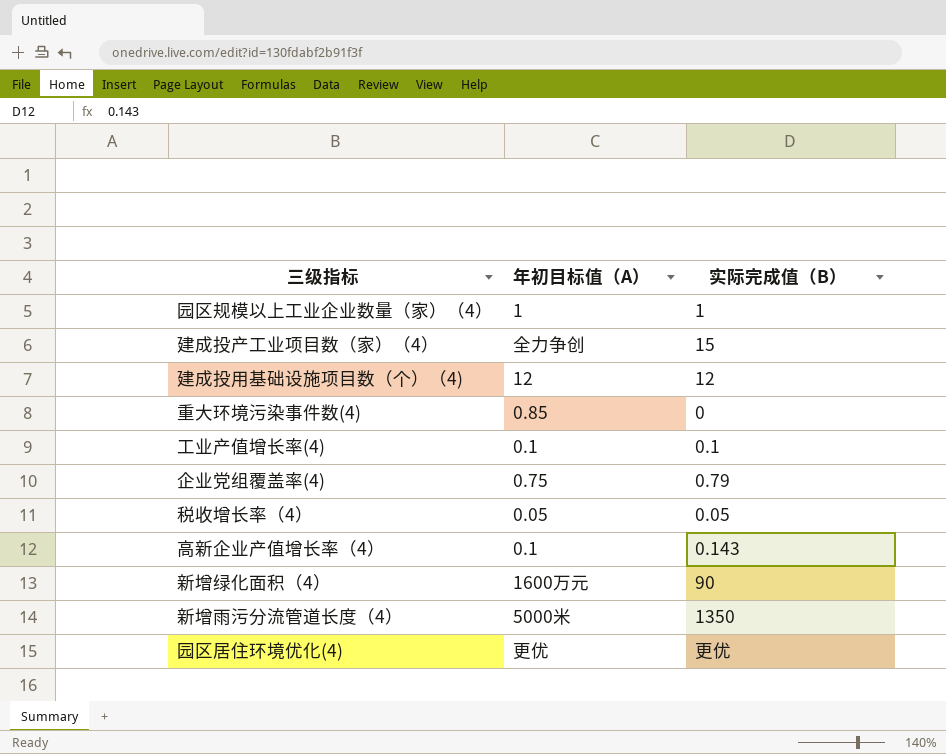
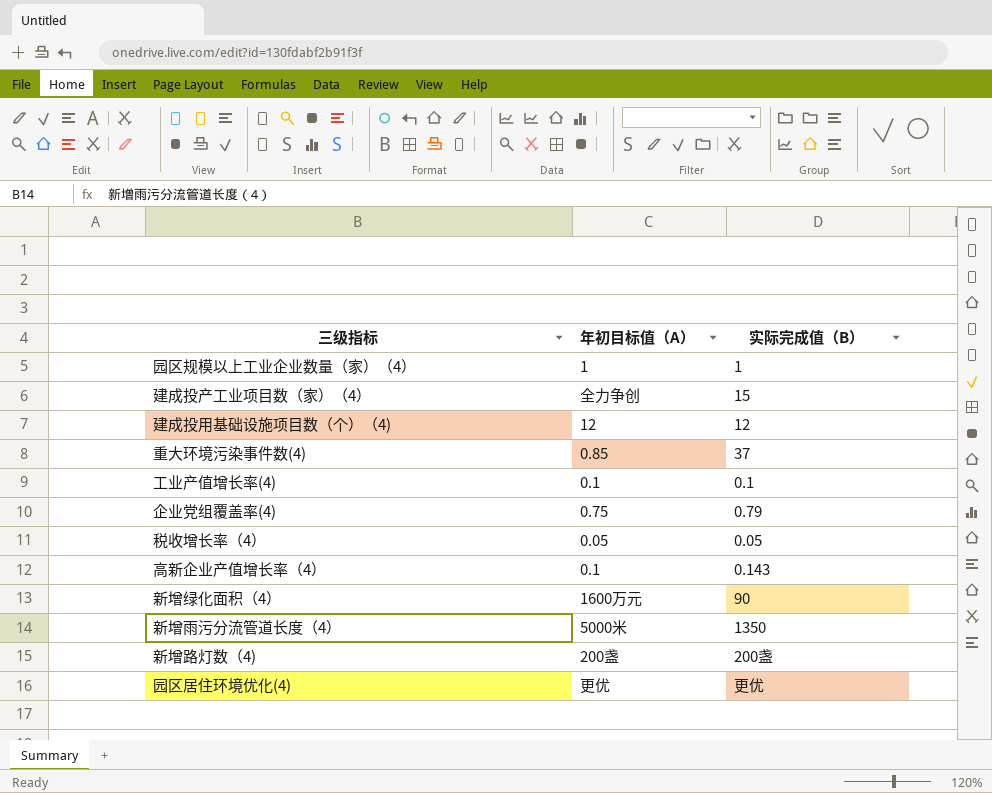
重大环境污染事件数(4) | 实际完成值（B）: 0 -> 37
row 新增路灯数（4): none -> 200盏 | 200盏

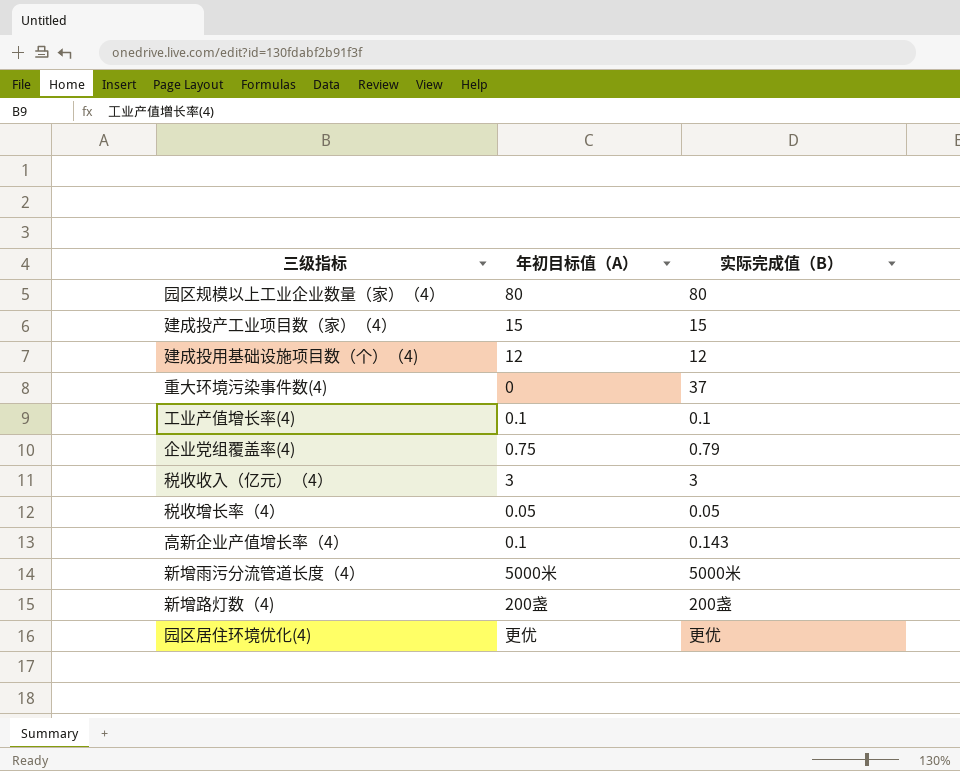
row 新增绿化面积（4）: 1600万元 | 90 -> none
园区规模以上工业企业数量（家）（4） | 年初目标值（A）: 1 -> 80
园区规模以上工业企业数量（家）（4） | 实际完成值（B）: 1 -> 80
建成投产工业项目数（家）（4） | 年初目标值（A）: 全力争创 -> 15
重大环境污染事件数(4) | 年初目标值（A）: 0.85 -> 0
row 税收收入（亿元）（4）: none -> 3 | 3
新增雨污分流管道长度（4） | 实际完成值（B）: 1350 -> 5000米

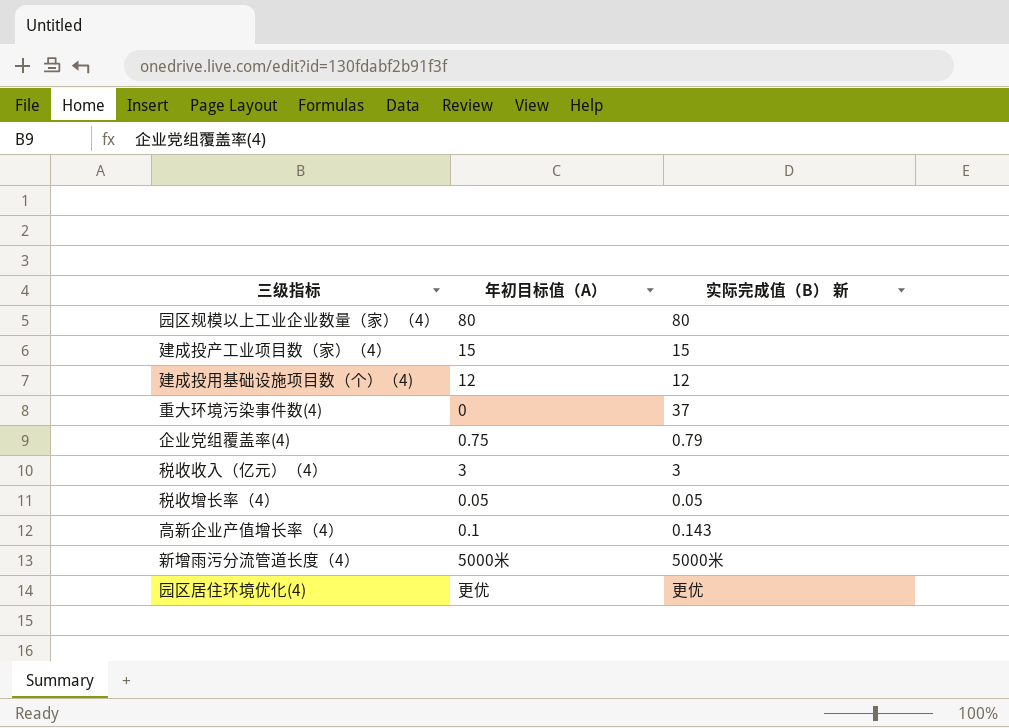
column name: 实际完成值（B） -> 实际完成值（B） 新
row 工业产值增长率(4): 0.1 | 0.1 -> none
row 新增路灯数（4): 200盏 | 200盏 -> none

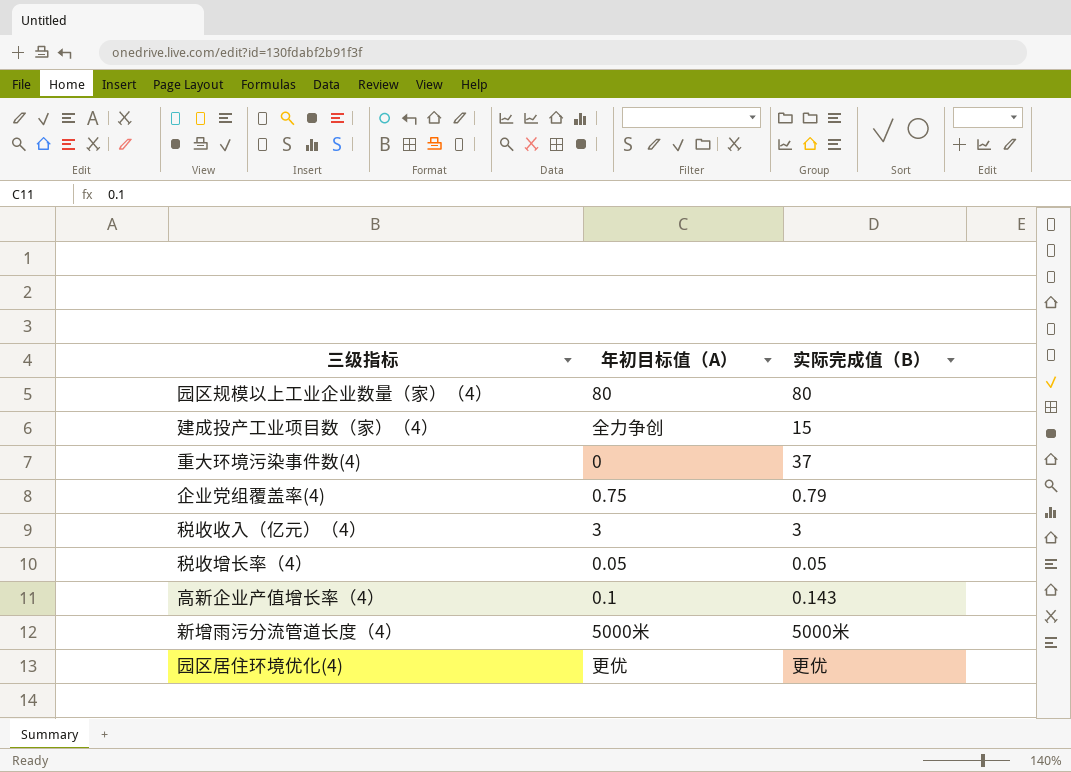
column name: 实际完成值（B） 新 -> 实际完成值（B）
row 建成投用基础设施项目数（个）（4): 12 | 12 -> none
建成投产工业项目数（家）（4） | 年初目标值（A）: 15 -> 全力争创

